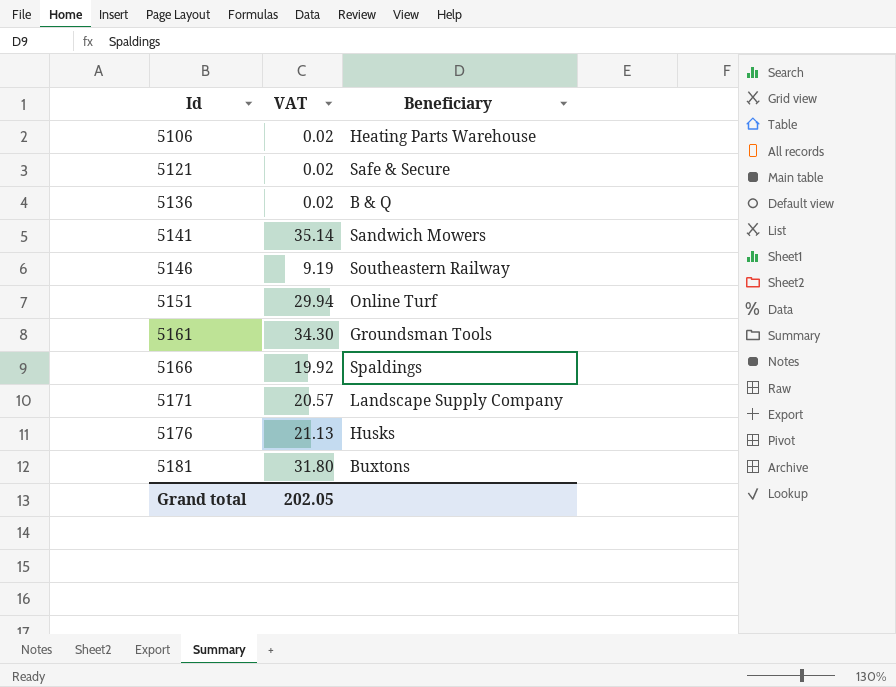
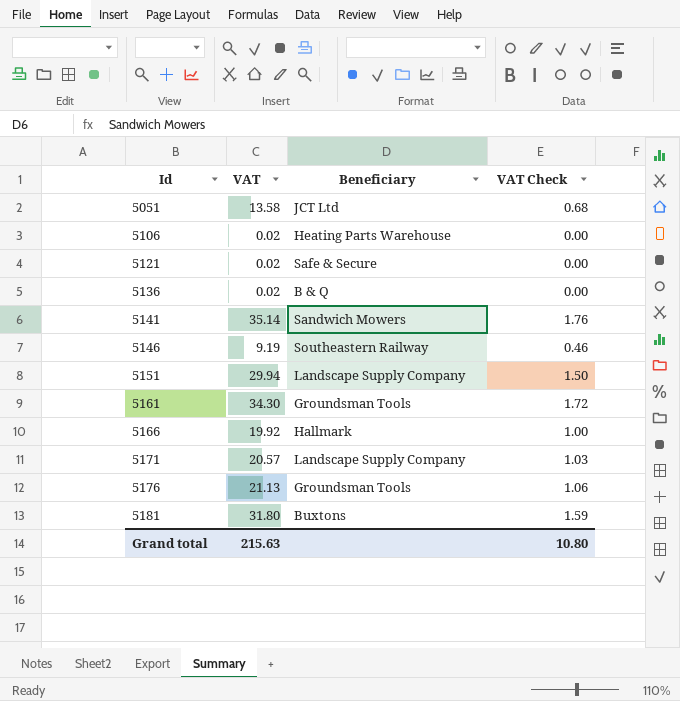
column VAT Check | formula: none -> [VAT] * 0.05
row 5051: none -> 13.58 | JCT Ltd | 0.68
5151 | Beneficiary: Online Turf -> Landscape Supply Company
5166 | Beneficiary: Spaldings -> Hallmark
5176 | Beneficiary: Husks -> Groundsman Tools
Grand total | VAT: 202.05 -> 215.63

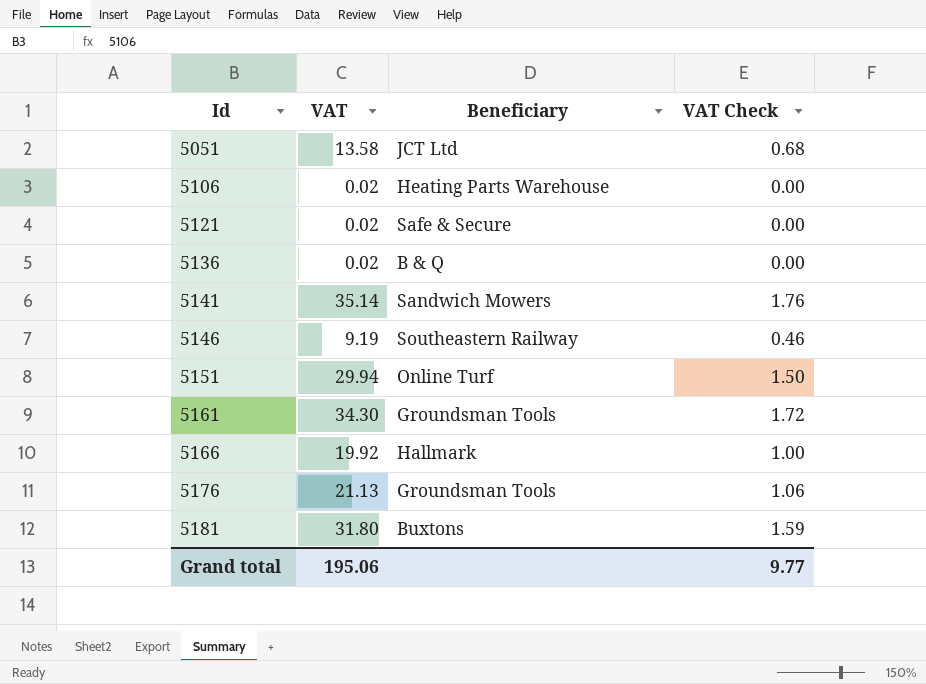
row 5171: 20.57 | Landscape Supply Company | 1.03 -> none
5151 | Beneficiary: Landscape Supply Company -> Online Turf
Grand total | VAT: 215.63 -> 195.06
Grand total | VAT Check: 10.80 -> 9.77

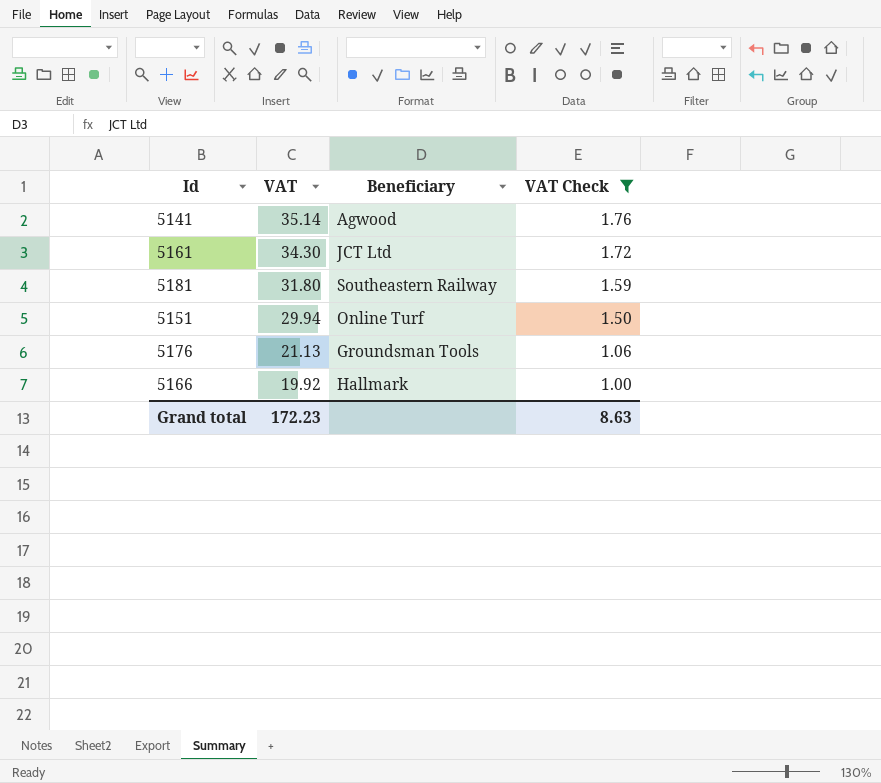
filter: none -> VAT Check >= 1.00
row order: Id ascending -> VAT descending
5141 | Beneficiary: Sandwich Mowers -> Agwood
5161 | Beneficiary: Groundsman Tools -> JCT Ltd
5181 | Beneficiary: Buxtons -> Southeastern Railway
Grand total | VAT: 195.06 -> 172.23
Grand total | VAT Check: 9.77 -> 8.63

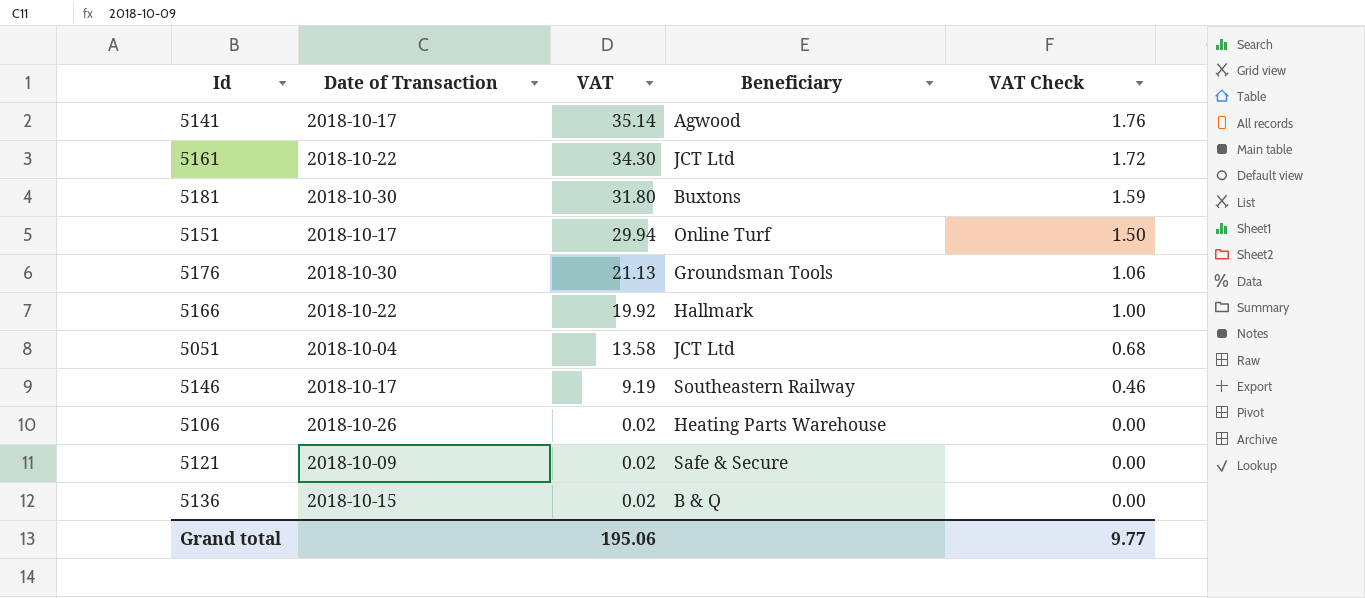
filter: VAT Check >= 1.00 -> none
column Date of Transaction | position: none -> 2
5181 | Beneficiary: Southeastern Railway -> Buxtons
Grand total | VAT: 172.23 -> 195.06
Grand total | VAT Check: 8.63 -> 9.77

